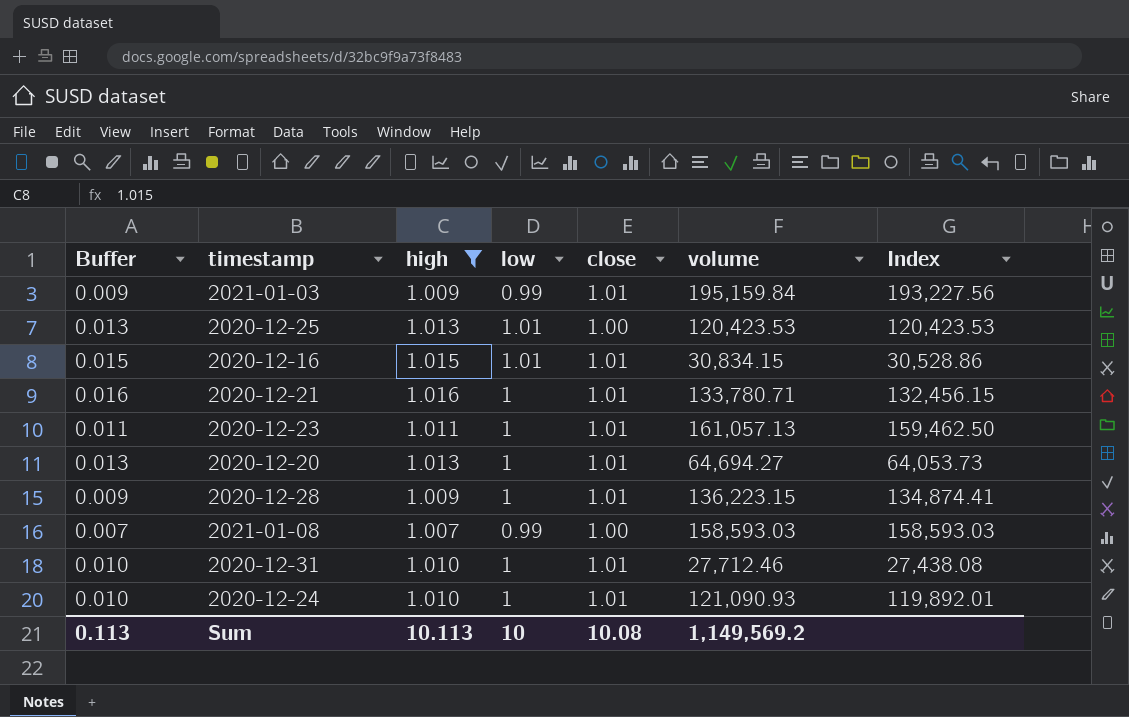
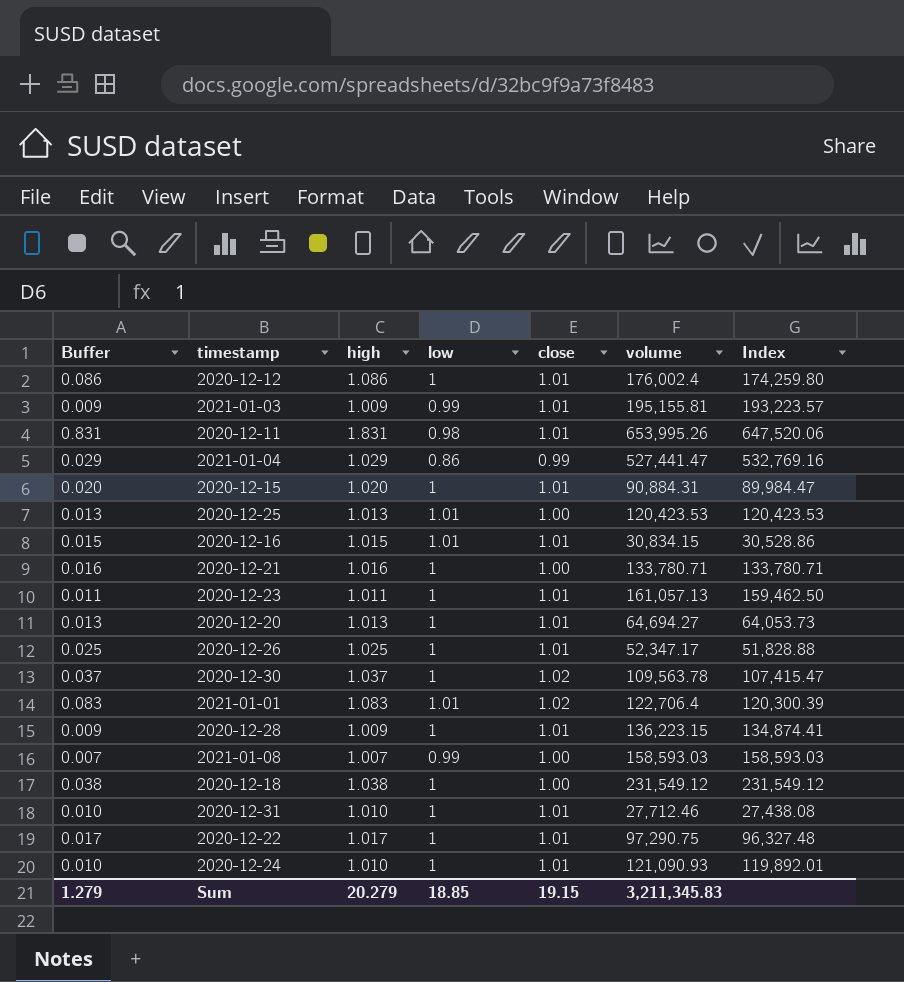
filter: high <= 1.016 -> none
2021-01-03 | volume: 195,159.84 -> 195,155.81
2021-01-03 | Index: 193,227.56 -> 193,223.57
2020-12-21 | close: 1.01 -> 1.00
2020-12-21 | Index: 132,456.15 -> 133,780.71
Sum | Buffer: 0.113 -> 1.279
Sum | high: 10.113 -> 20.279
Sum | low: 10 -> 18.85
Sum | close: 10.08 -> 19.15
Sum | volume: 1,149,569.2 -> 3,211,345.83

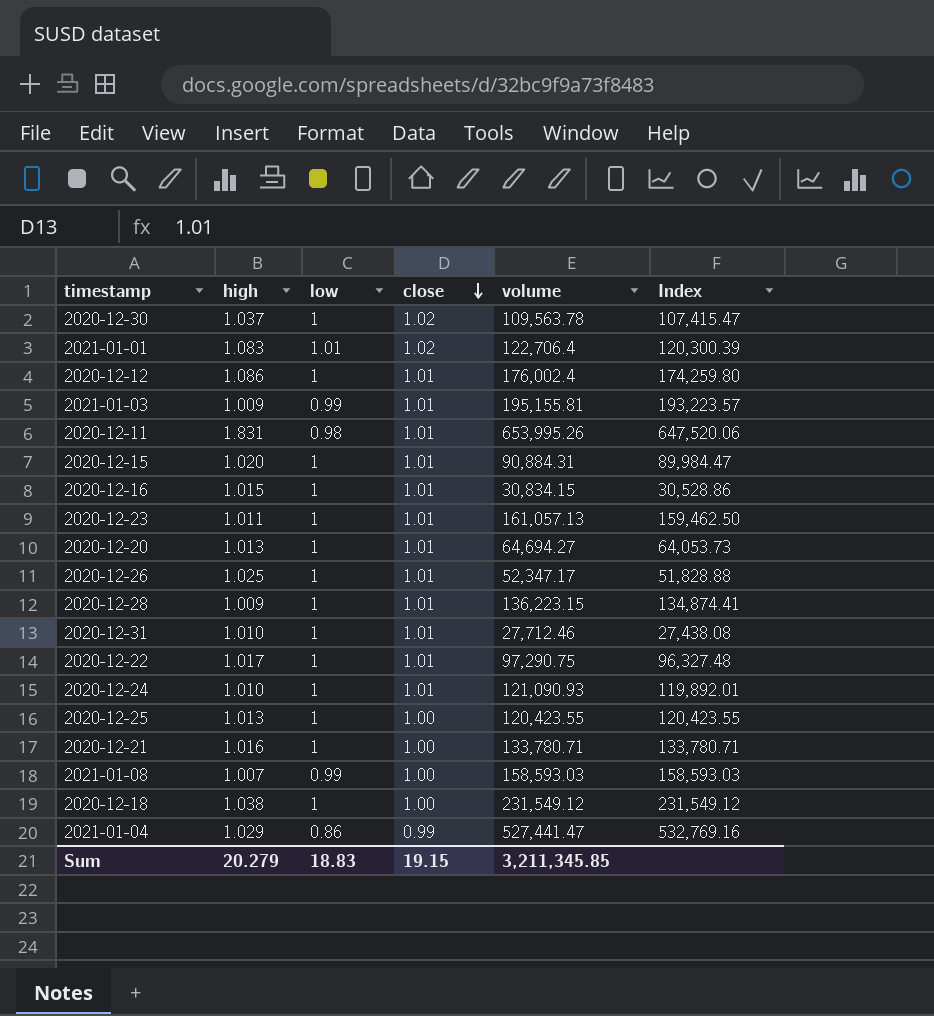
row order: none -> close descending
column Buffer | formula: [high] - 1 -> none
2020-12-16 | low: 1.01 -> 1
2020-12-25 | low: 1.01 -> 1
2020-12-25 | volume: 120,423.53 -> 120,423.55
2020-12-25 | Index: 120,423.53 -> 120,423.55
Sum | low: 18.85 -> 18.83
Sum | volume: 3,211,345.83 -> 3,211,345.85

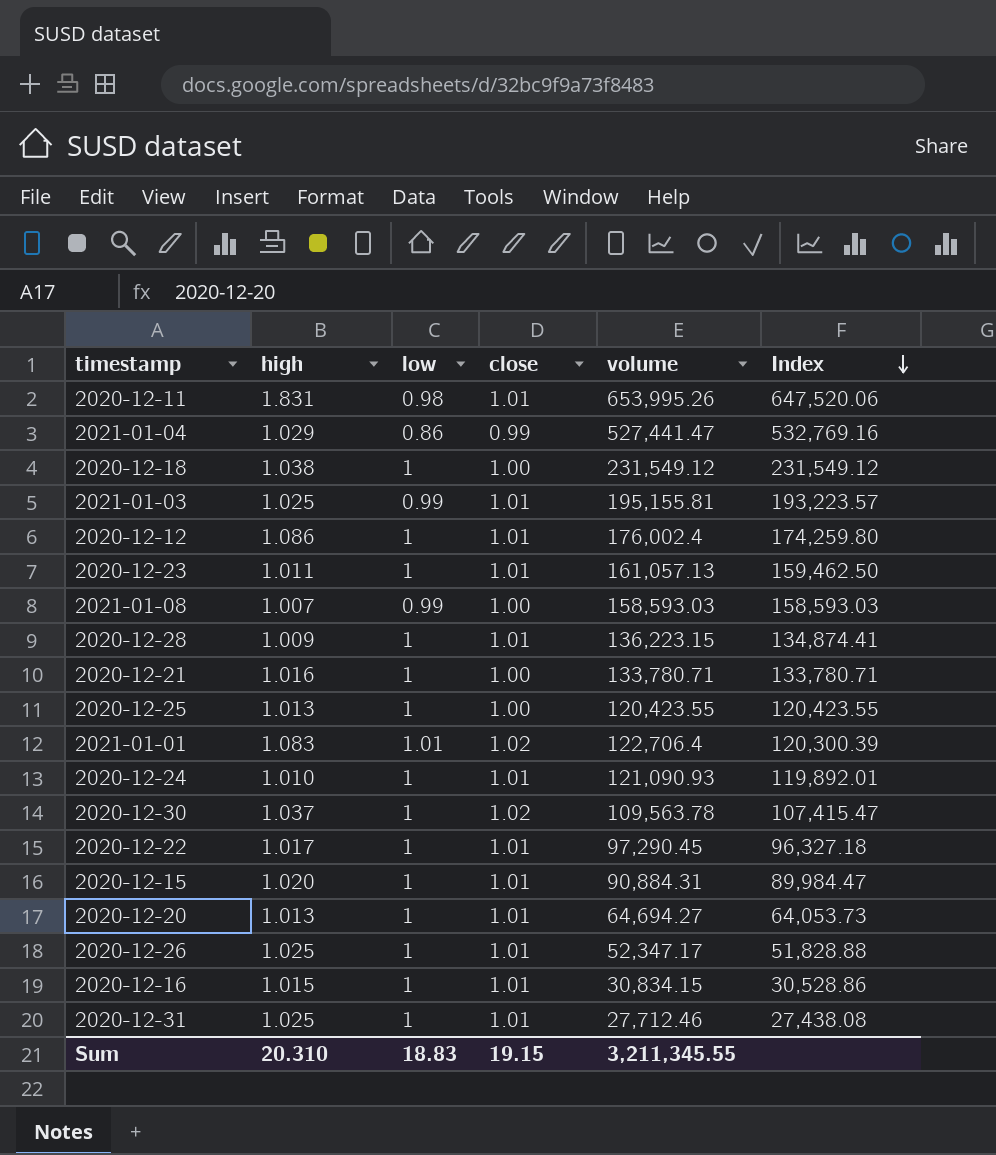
row order: close descending -> Index descending
2021-01-03 | high: 1.009 -> 1.025
2020-12-22 | volume: 97,290.75 -> 97,290.45
2020-12-22 | Index: 96,327.48 -> 96,327.18
2020-12-31 | high: 1.010 -> 1.025
Sum | high: 20.279 -> 20.310
Sum | volume: 3,211,345.85 -> 3,211,345.55

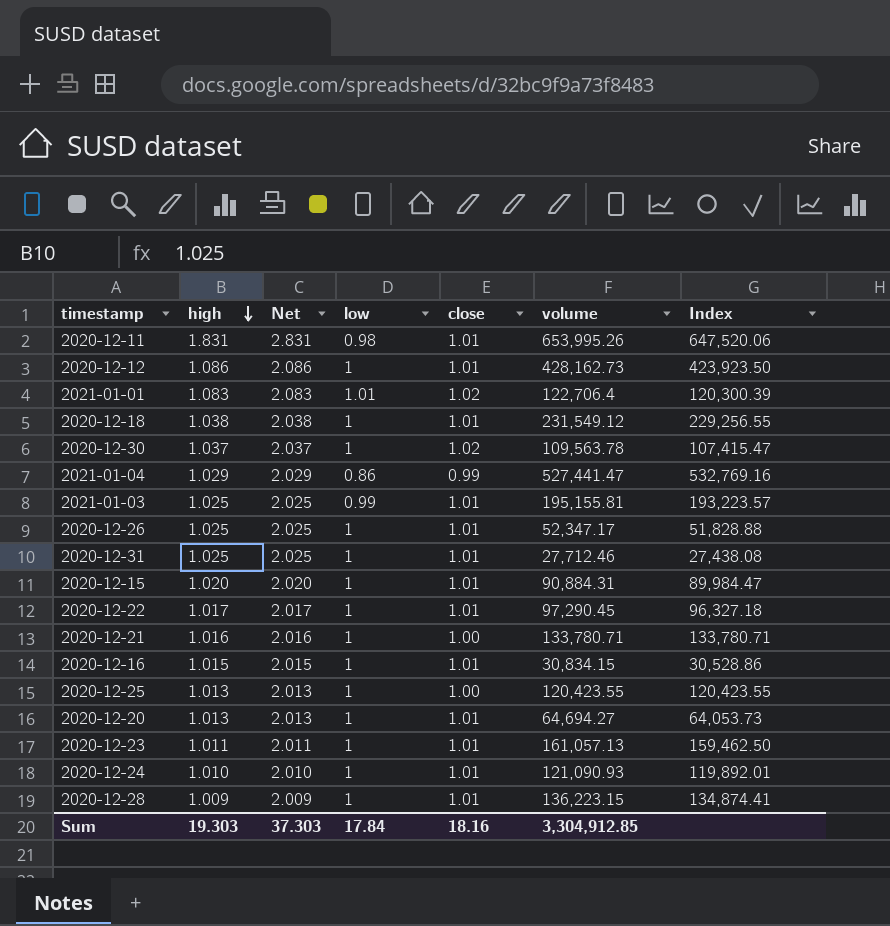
row order: Index descending -> high descending
column Net | formula: none -> [high] + 1
row 2021-01-08: 1.007 | 0.99 | 1.00 | 158,593.03 | 158,593.03 -> none
2020-12-12 | volume: 176,002.4 -> 428,162.73
2020-12-12 | Index: 174,259.80 -> 423,923.50
2020-12-18 | close: 1.00 -> 1.01
2020-12-18 | Index: 231,549.12 -> 229,256.55
Sum | high: 20.310 -> 19.303
Sum | low: 18.83 -> 17.84
Sum | close: 19.15 -> 18.16
Sum | volume: 3,211,345.55 -> 3,304,912.85

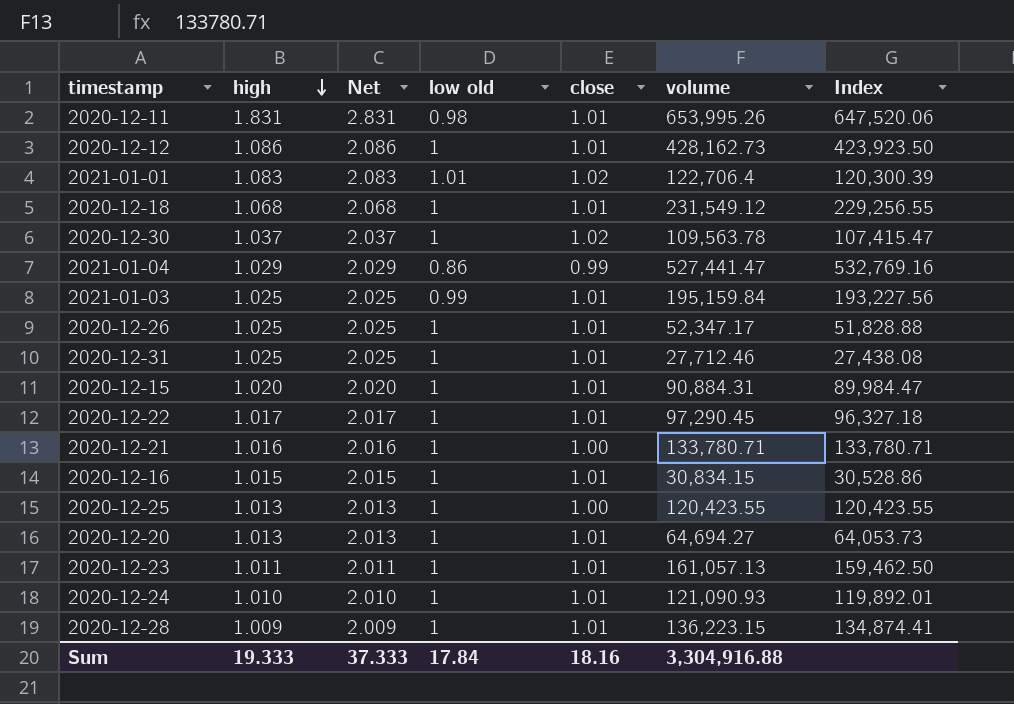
column name: low -> low old
2020-12-18 | high: 1.038 -> 1.068
2020-12-18 | Net: 2.038 -> 2.068
2021-01-03 | volume: 195,155.81 -> 195,159.84
2021-01-03 | Index: 193,223.57 -> 193,227.56
Sum | high: 19.303 -> 19.333
Sum | Net: 37.303 -> 37.333
Sum | volume: 3,304,912.85 -> 3,304,916.88

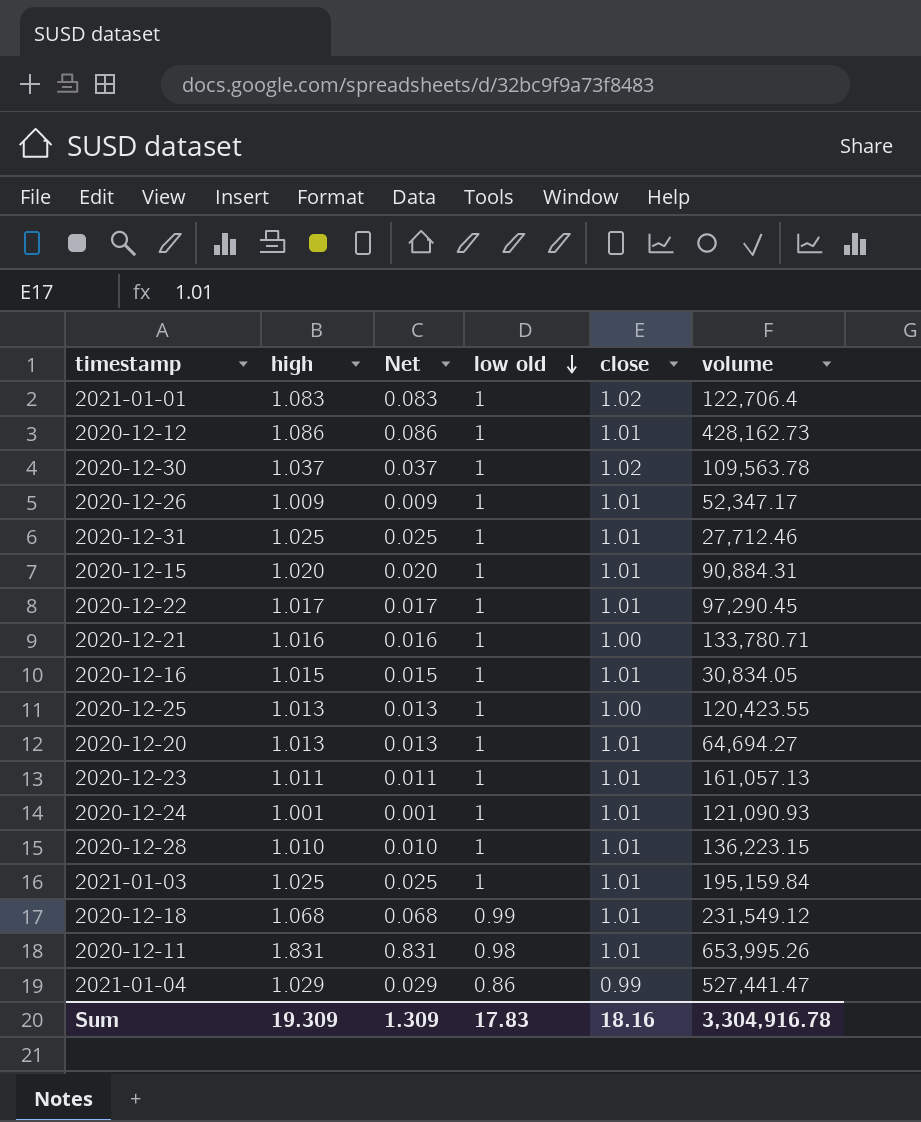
row order: high descending -> low old descending
column Index | formula: [volume] / [close] -> none
column Net | formula: [high] + 1 -> [high] - 1
2021-01-01 | low old: 1.01 -> 1
2020-12-26 | high: 1.025 -> 1.009
2020-12-16 | volume: 30,834.15 -> 30,834.05
2020-12-24 | high: 1.010 -> 1.001
2020-12-28 | high: 1.009 -> 1.010
2021-01-03 | low old: 0.99 -> 1
2020-12-18 | low old: 1 -> 0.99
Sum | high: 19.333 -> 19.309
Sum | Net: 37.333 -> 1.309
Sum | low old: 17.84 -> 17.83
Sum | volume: 3,304,916.88 -> 3,304,916.78

